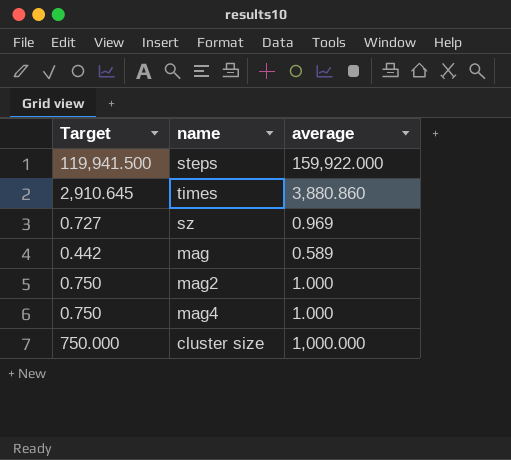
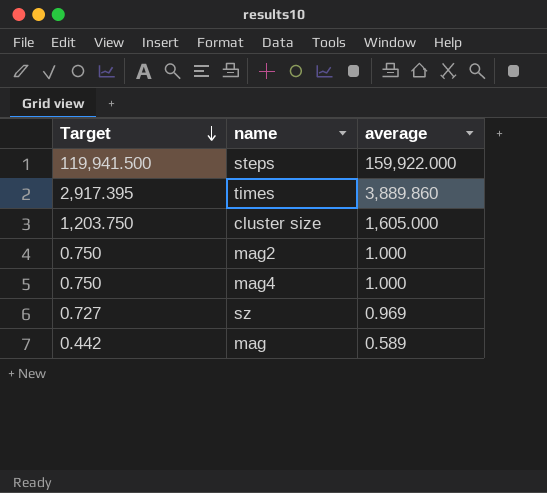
row order: none -> Target descending
times | Target: 2,910.645 -> 2,917.395
times | average: 3,880.860 -> 3,889.860
cluster size | Target: 750.000 -> 1,203.750
cluster size | average: 1,000.000 -> 1,605.000

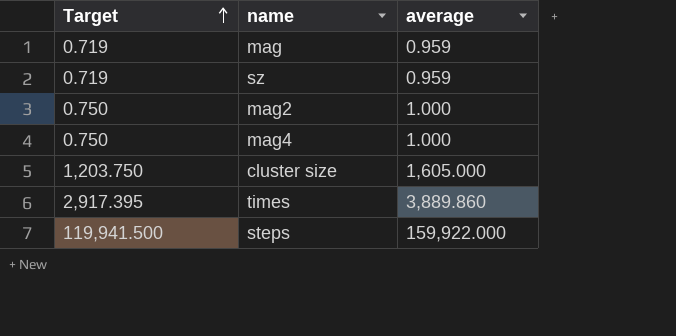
row order: Target descending -> Target ascending
mag | Target: 0.442 -> 0.719
mag | average: 0.589 -> 0.959
sz | Target: 0.727 -> 0.719
sz | average: 0.969 -> 0.959

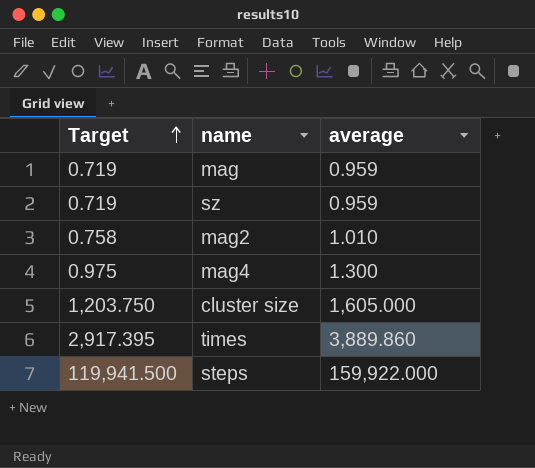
mag2 | Target: 0.750 -> 0.758
mag2 | average: 1.000 -> 1.010
mag4 | Target: 0.750 -> 0.975
mag4 | average: 1.000 -> 1.300

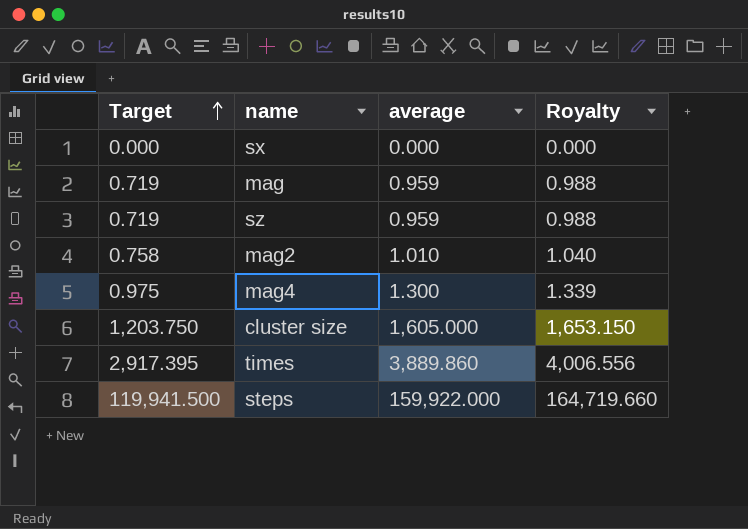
column Royalty | formula: none -> [average] * 1.03
row sx: none -> 0.000 | 0.000 | 0.000

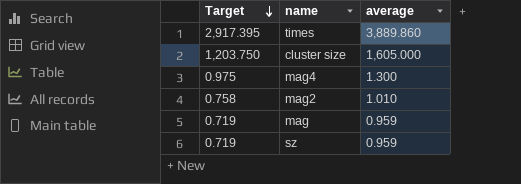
row order: Target ascending -> Target descending
column Royalty | formula: [average] * 1.03 -> none
row sx: 0.000 | 0.000 | 0.000 -> none
row steps: 119,941.500 | 159,922.000 | 164,719.660 -> none

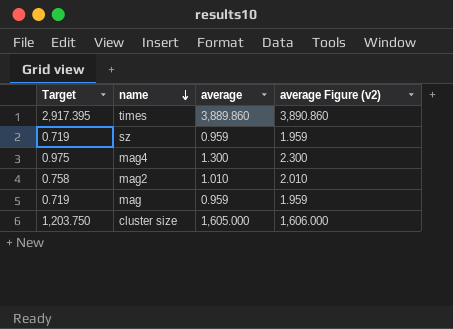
row order: Target descending -> name descending
column average Figure (v2) | formula: none -> [average] + 1

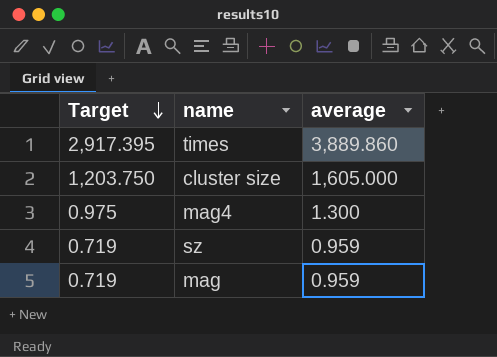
row order: name descending -> Target descending
column average Figure (v2) | formula: [average] + 1 -> none
row mag2: 0.758 | 1.010 | 2.010 -> none

